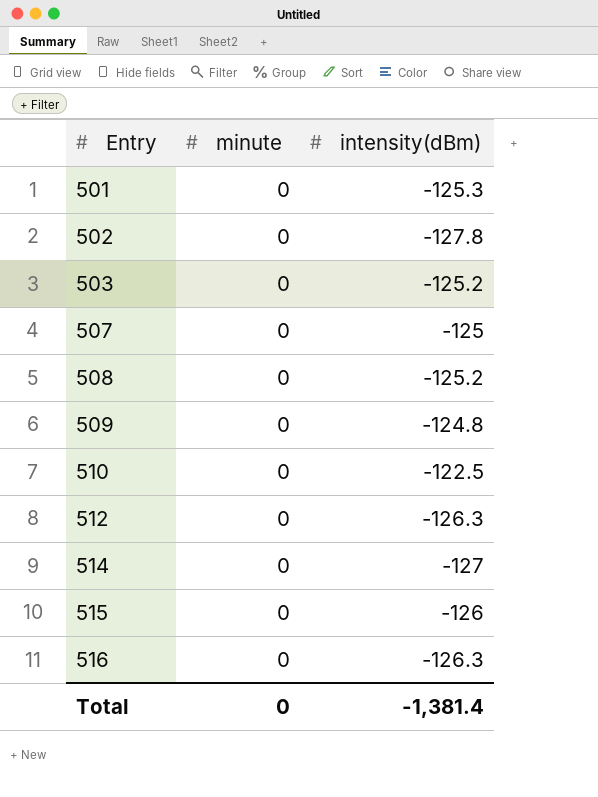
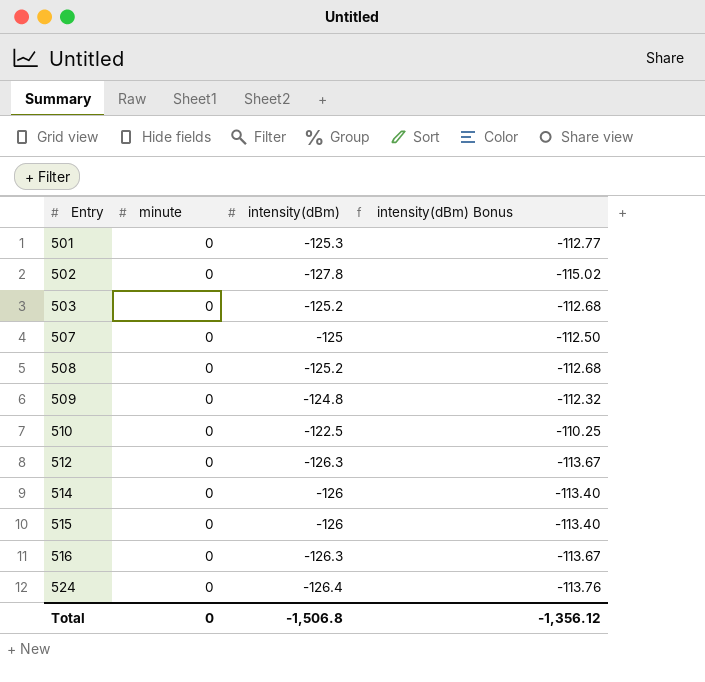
column intensity(dBm) Bonus | formula: none -> [intensity(dBm)] * 0.9
514 | intensity(dBm): -127 -> -126
row 524: none -> 0 | -126.4 | -113.76
Total | intensity(dBm): -1,381.4 -> -1,506.8

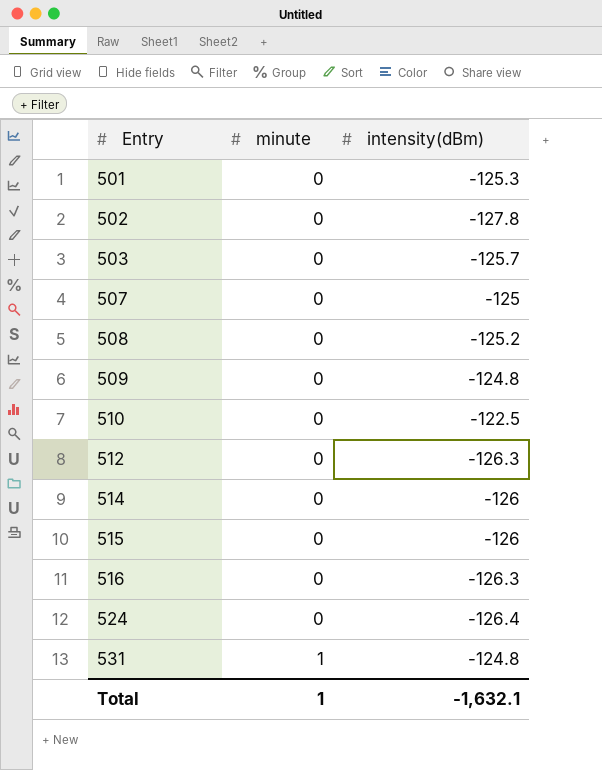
column intensity(dBm) Bonus | formula: [intensity(dBm)] * 0.9 -> none
503 | intensity(dBm): -125.2 -> -125.7
row 531: none -> 1 | -124.8
Total | minute: 0 -> 1
Total | intensity(dBm): -1,506.8 -> -1,632.1

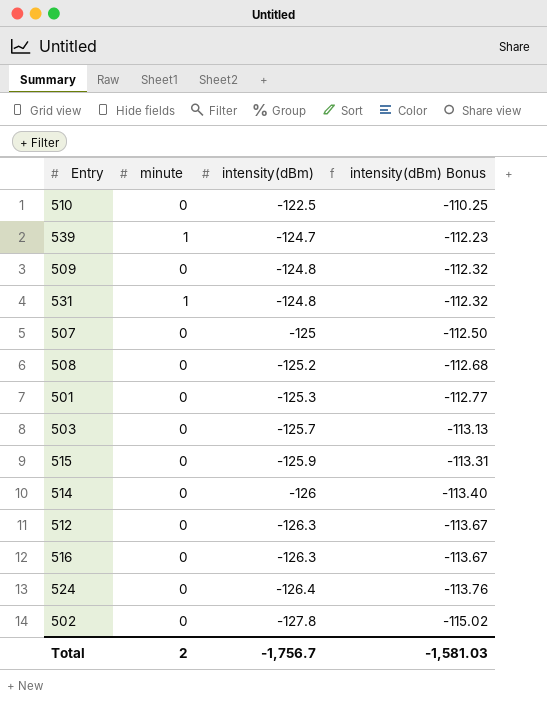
row order: Entry ascending -> intensity(dBm) descending
column intensity(dBm) Bonus | formula: none -> [intensity(dBm)] * 0.9
row 539: none -> 1 | -124.7 | -112.23
515 | intensity(dBm): -126 -> -125.9
Total | minute: 1 -> 2
Total | intensity(dBm): -1,632.1 -> -1,756.7

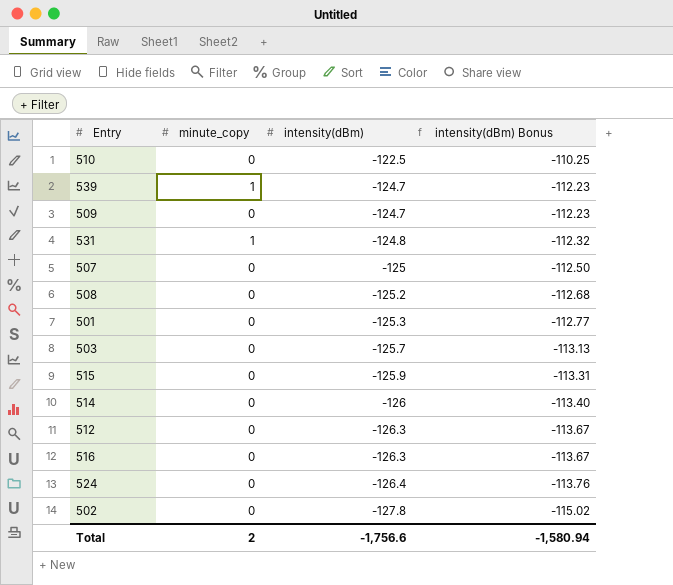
column name: minute -> minute_copy
509 | intensity(dBm): -124.8 -> -124.7
509 | intensity(dBm) Bonus: -112.32 -> -112.23
Total | intensity(dBm): -1,756.7 -> -1,756.6
Total | intensity(dBm) Bonus: -1,581.03 -> -1,580.94

